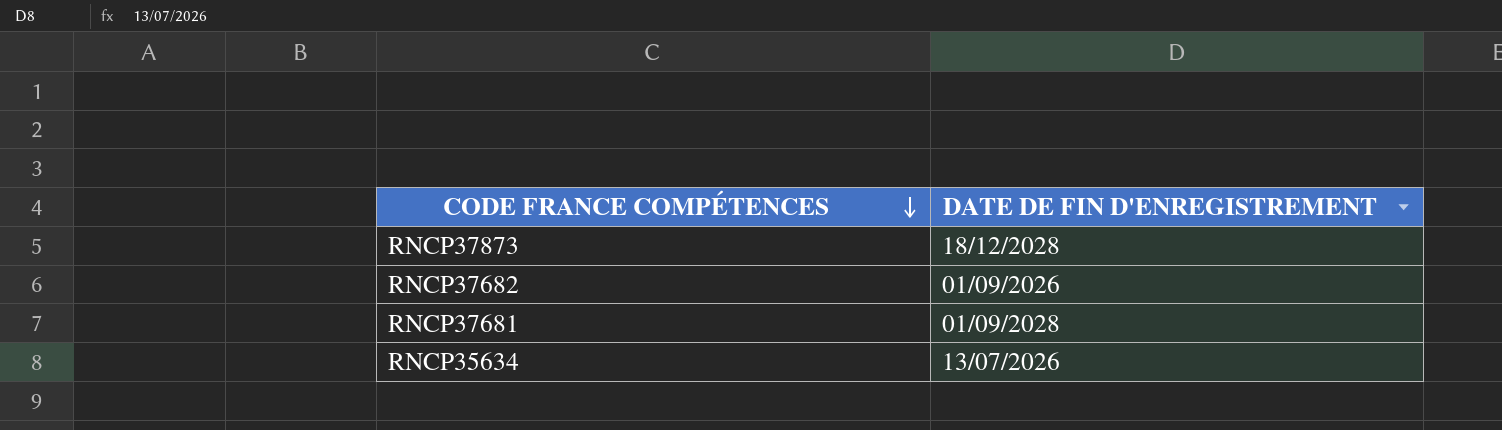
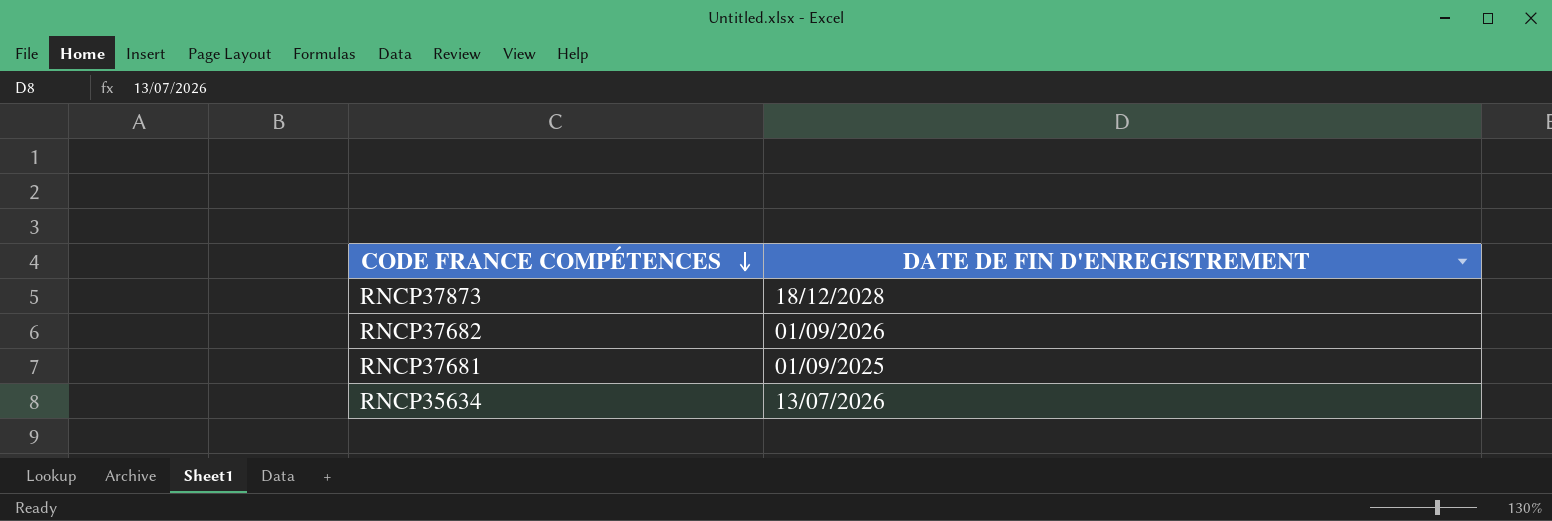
RNCP37681 | DATE DE FIN D'ENREGISTREMENT: 01/09/2028 -> 01/09/2025

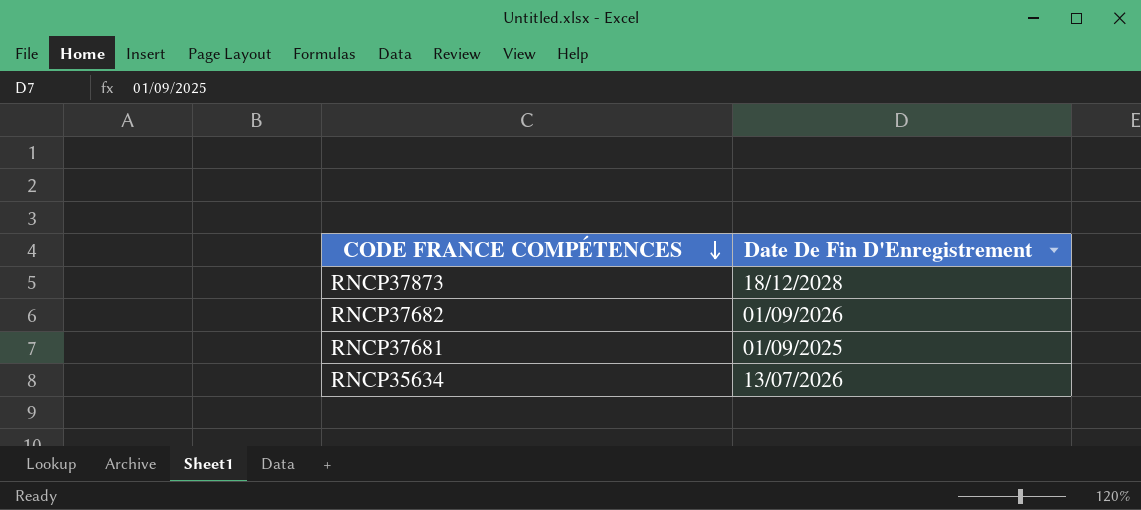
column name: DATE DE FIN D'ENREGISTREMENT -> Date De Fin D'Enregistrement

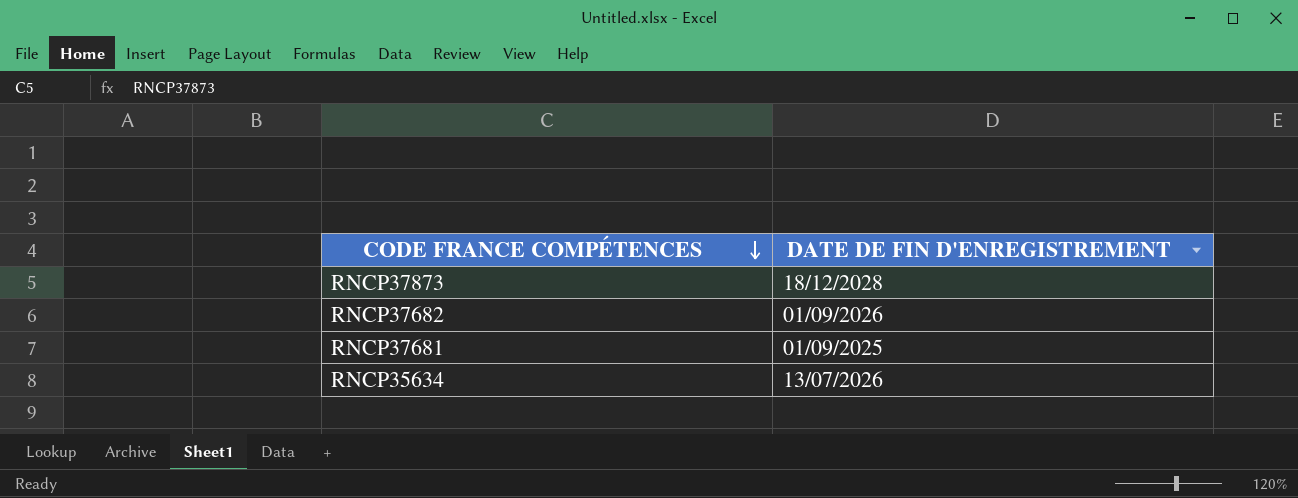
column name: Date De Fin D'Enregistrement -> DATE DE FIN D'ENREGISTREMENT

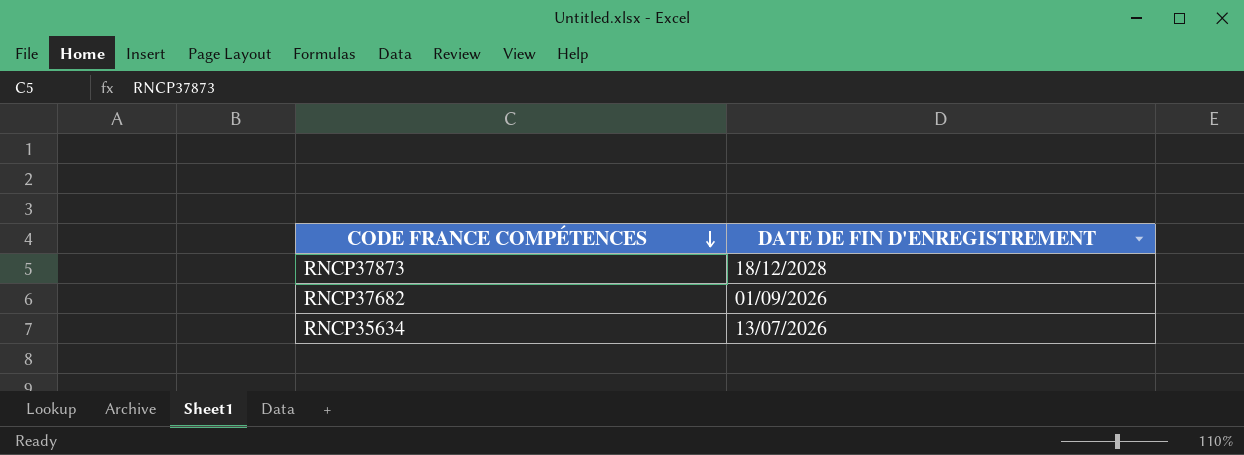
row RNCP37681: 01/09/2025 -> none

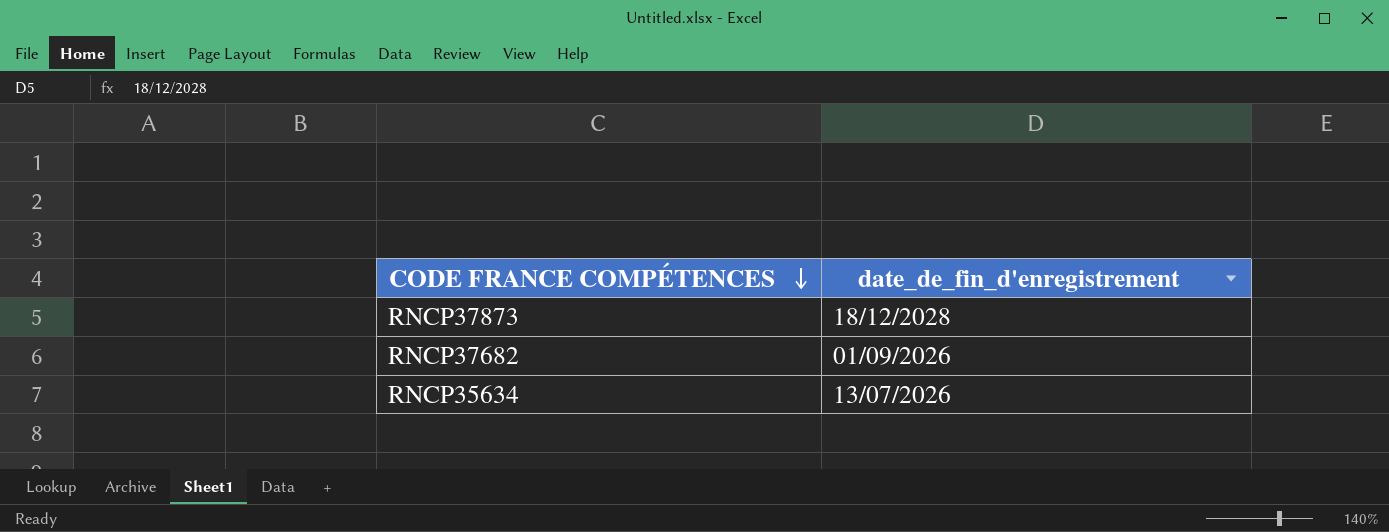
column name: DATE DE FIN D'ENREGISTREMENT -> date_de_fin_d'enregistrement

